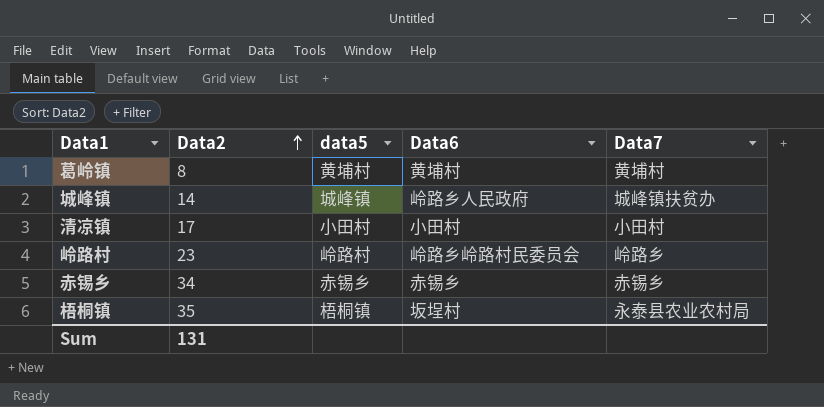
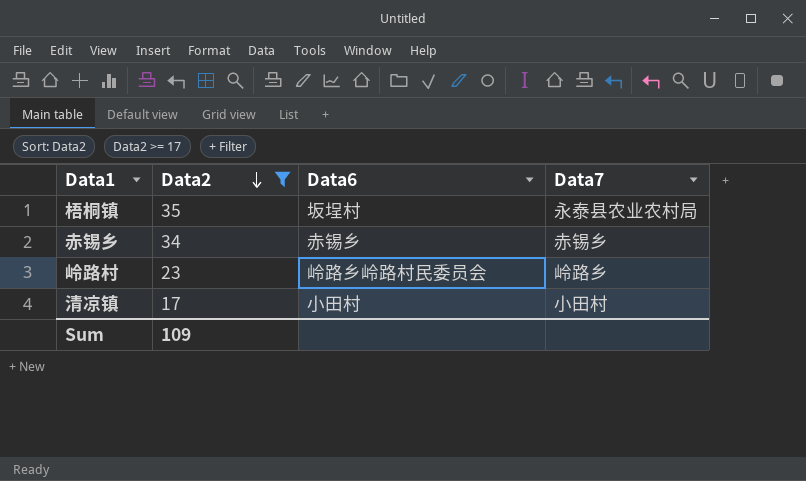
filter: none -> Data2 >= 17
row order: Data2 ascending -> Data2 descending
column data5 | position: 3 -> none
Sum | Data2: 131 -> 109

